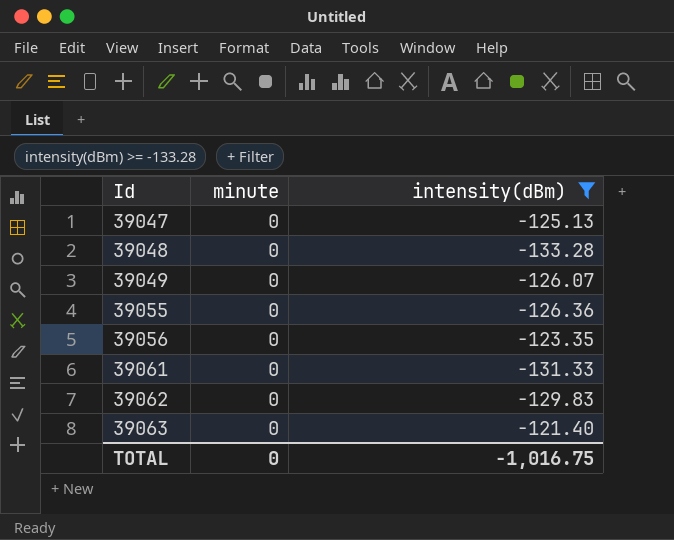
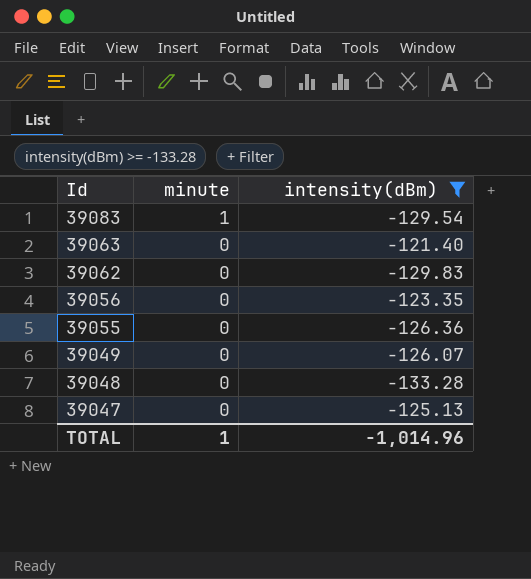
row order: Id ascending -> Id descending
row 39061: 0 | -131.33 -> none
row 39083: none -> 1 | -129.54
TOTAL | minute: 0 -> 1
TOTAL | intensity(dBm): -1,016.75 -> -1,014.96

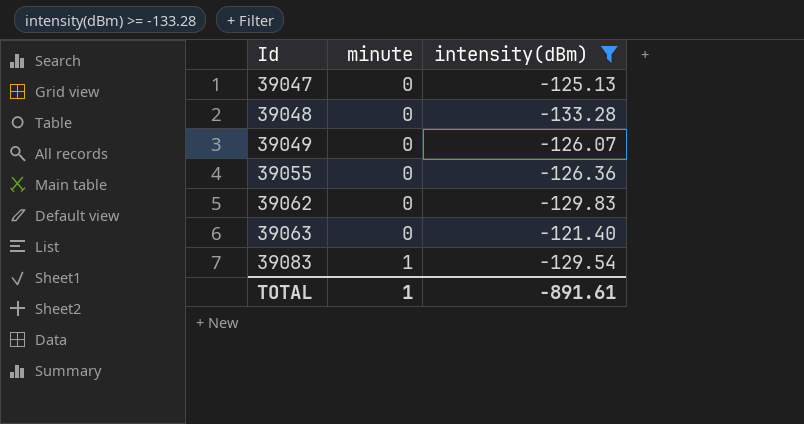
row order: Id descending -> Id ascending
row 39056: 0 | -123.35 -> none
TOTAL | intensity(dBm): -1,014.96 -> -891.61

